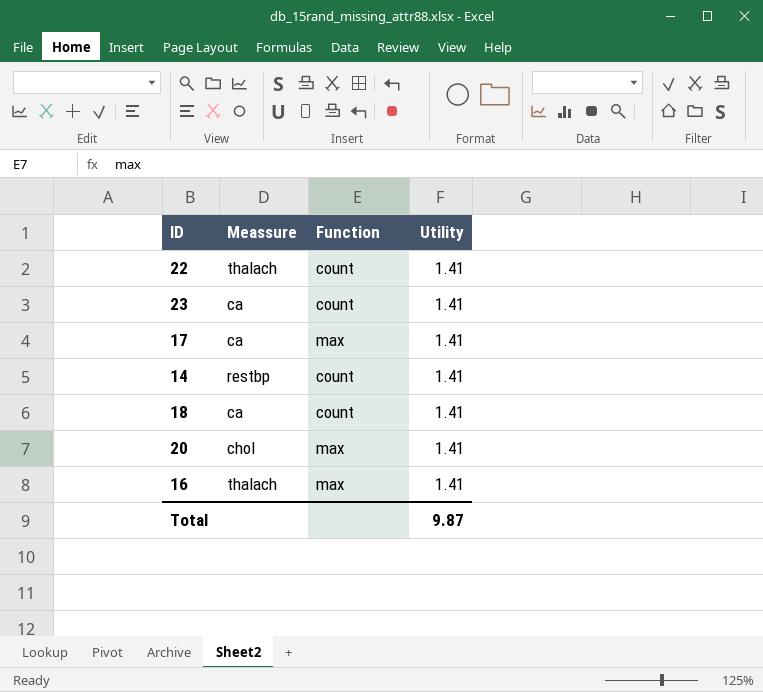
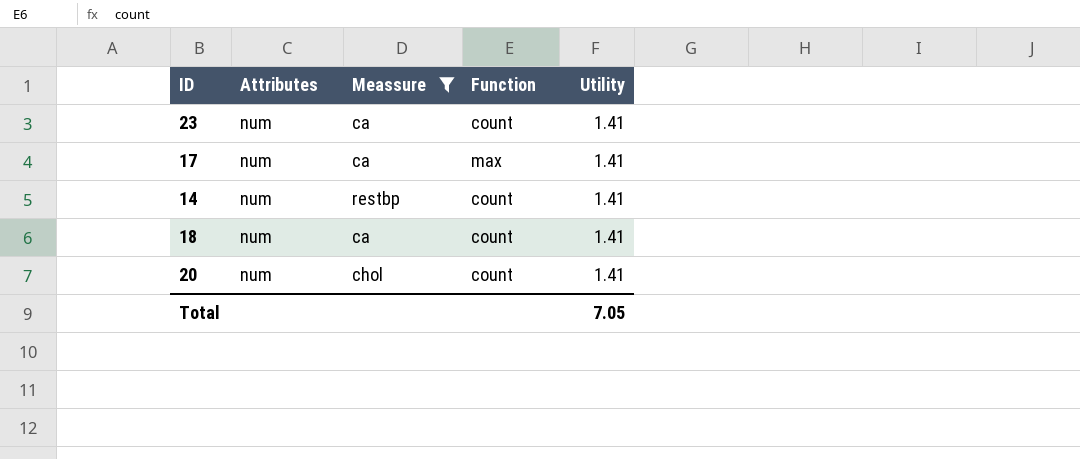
filter: none -> Meassure != thalach
column Attributes | position: none -> 2
20 | Function: max -> count
Total | Utility: 9.87 -> 7.05

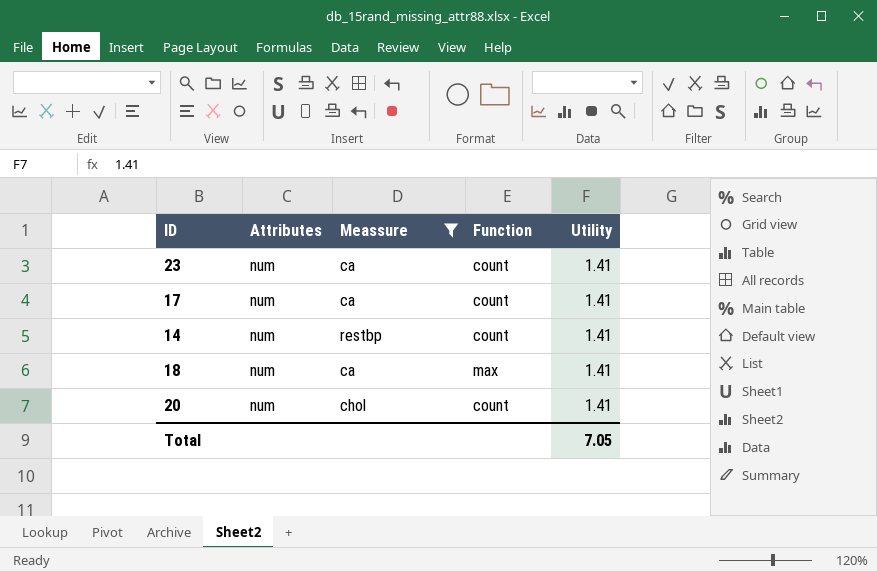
17 | Function: max -> count
18 | Function: count -> max

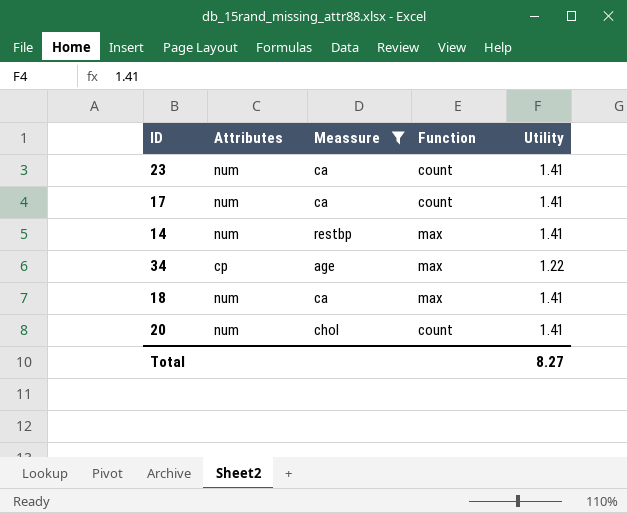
14 | Function: count -> max
row 34: none -> cp | age | max | 1.22
Total | Utility: 7.05 -> 8.27

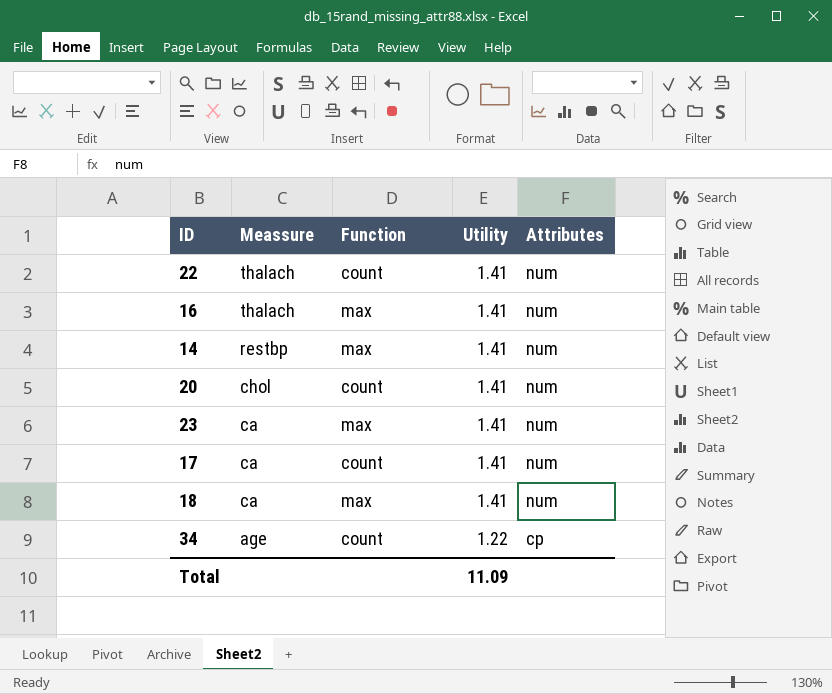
filter: Meassure != thalach -> none
row order: none -> Meassure descending
column Attributes | position: 2 -> 5
23 | Function: count -> max
34 | Function: max -> count
Total | Utility: 8.27 -> 11.09

